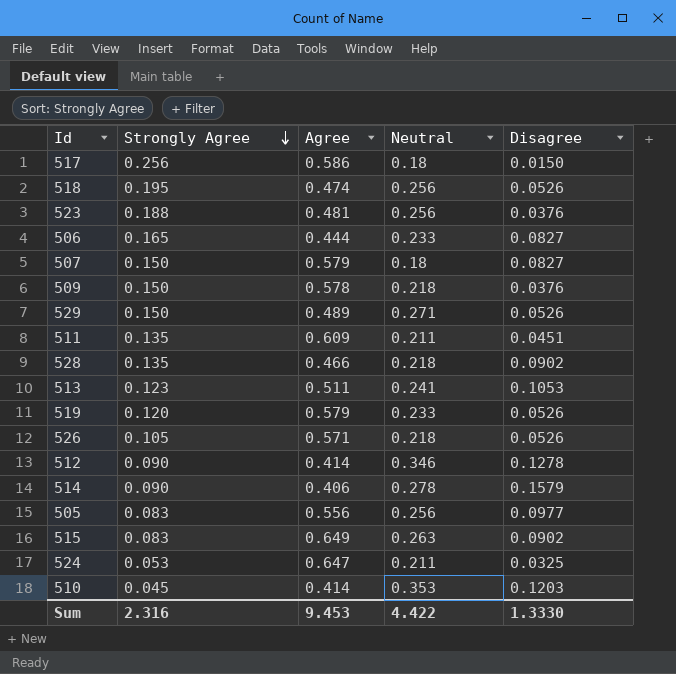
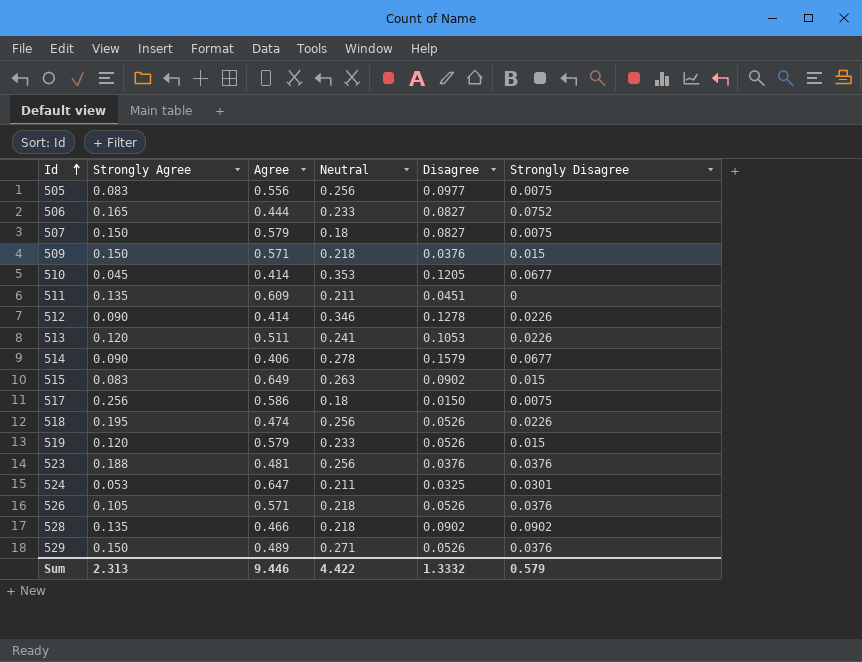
row order: Strongly Agree descending -> Id ascending
column Strongly Disagree | position: none -> 6
509 | Agree: 0.578 -> 0.571
510 | Disagree: 0.1203 -> 0.1205
513 | Strongly Agree: 0.123 -> 0.120
Sum | Strongly Agree: 2.316 -> 2.313
Sum | Agree: 9.453 -> 9.446
Sum | Disagree: 1.3330 -> 1.3332

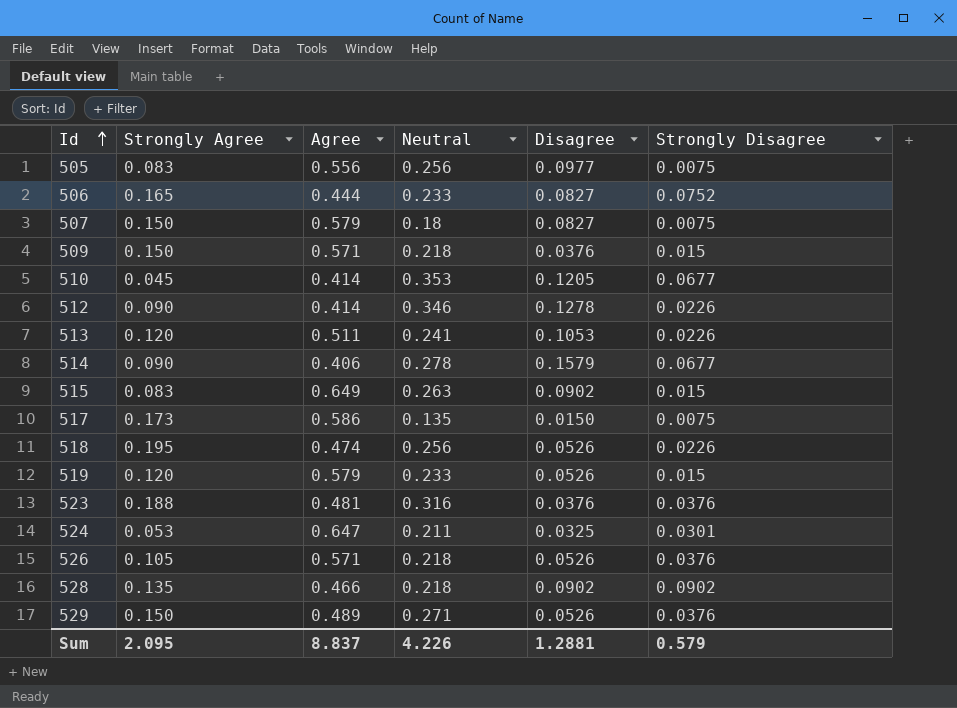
row 511: 0.135 | 0.609 | 0.211 | 0.0451 | 0 -> none
517 | Strongly Agree: 0.256 -> 0.173
517 | Neutral: 0.18 -> 0.135
523 | Neutral: 0.256 -> 0.316
Sum | Strongly Agree: 2.313 -> 2.095
Sum | Agree: 9.446 -> 8.837
Sum | Neutral: 4.422 -> 4.226
Sum | Disagree: 1.3332 -> 1.2881

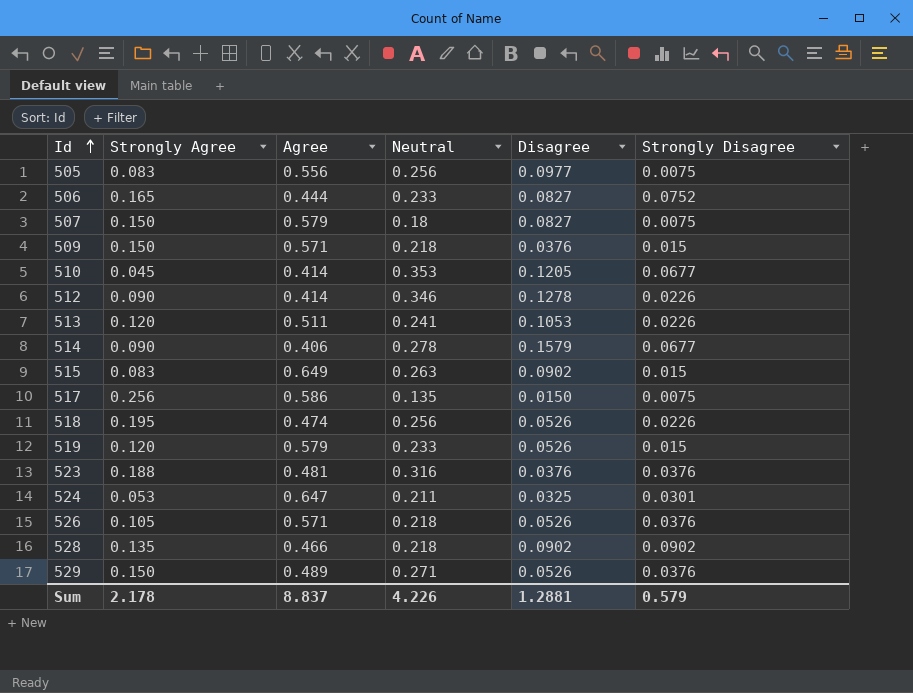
517 | Strongly Agree: 0.173 -> 0.256
Sum | Strongly Agree: 2.095 -> 2.178

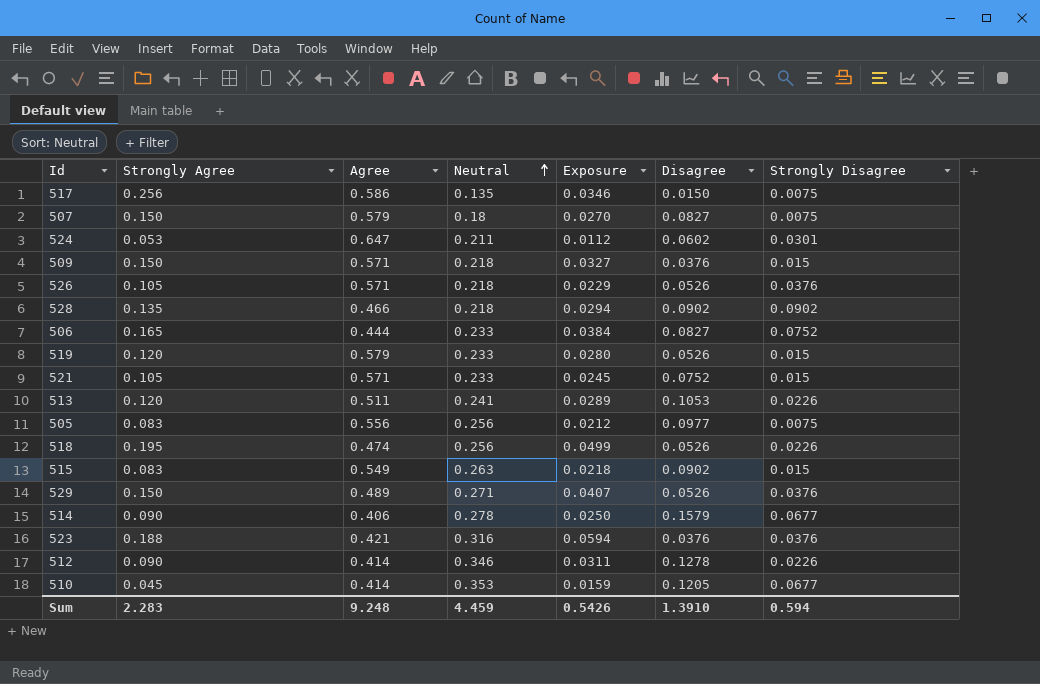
row order: Id ascending -> Neutral ascending
column Exposure | formula: none -> [Strongly Agree] * [Neutral]
524 | Disagree: 0.0325 -> 0.0602
row 521: none -> 0.105 | 0.571 | 0.233 | 0.0245 | 0.0752 | 0.015
515 | Agree: 0.649 -> 0.549
523 | Agree: 0.481 -> 0.421
Sum | Strongly Agree: 2.178 -> 2.283
Sum | Agree: 8.837 -> 9.248
Sum | Neutral: 4.226 -> 4.459
Sum | Disagree: 1.2881 -> 1.3910
Sum | Strongly Disagree: 0.579 -> 0.594

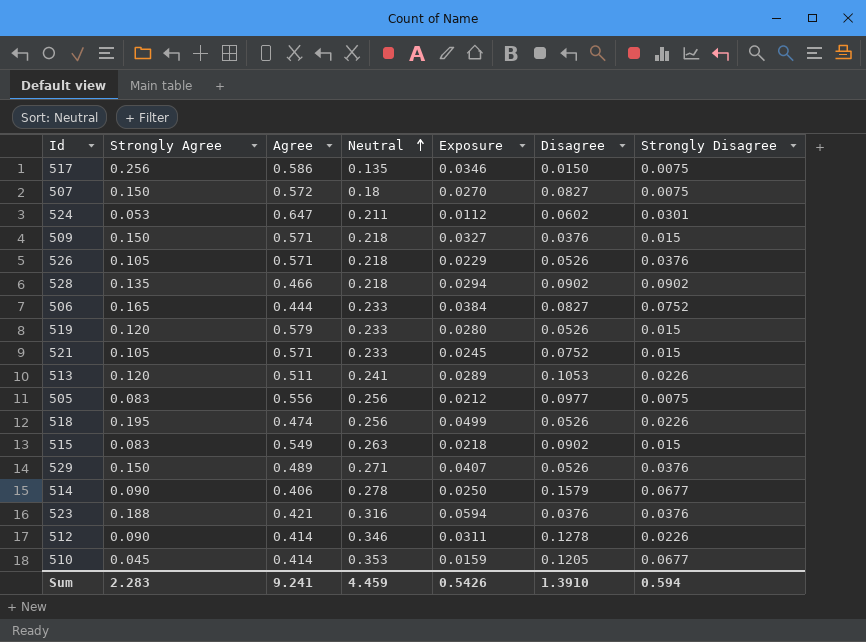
507 | Agree: 0.579 -> 0.572
Sum | Agree: 9.248 -> 9.241

